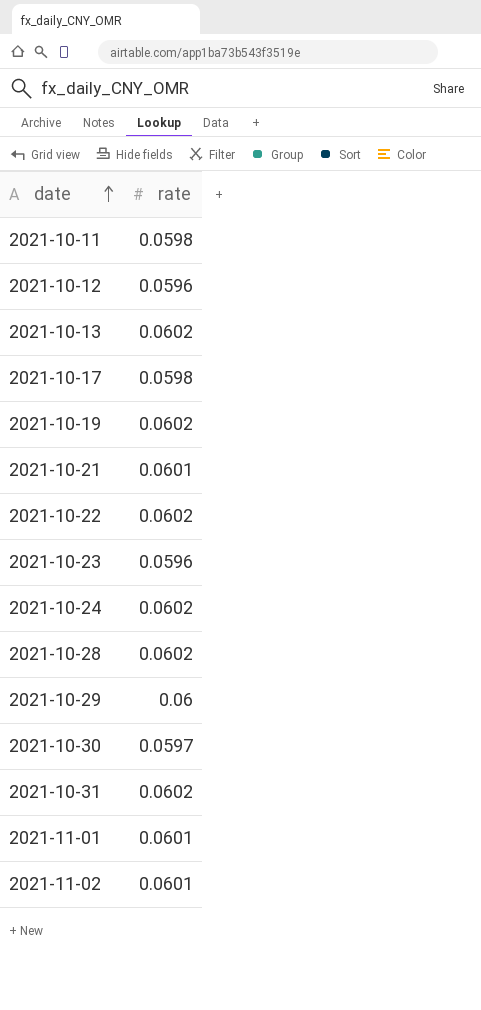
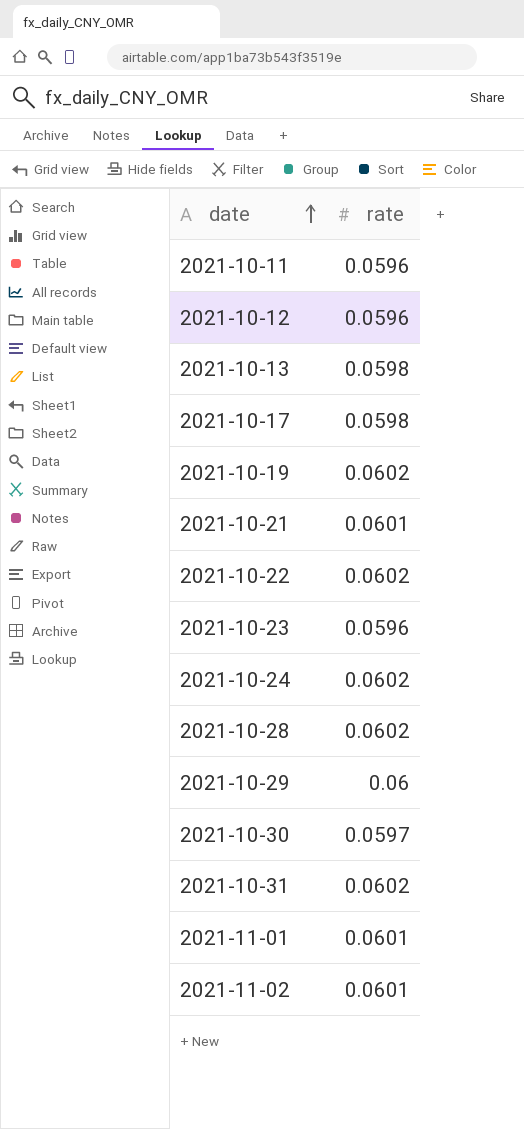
2021-10-11 | rate: 0.0598 -> 0.0596
2021-10-13 | rate: 0.0602 -> 0.0598

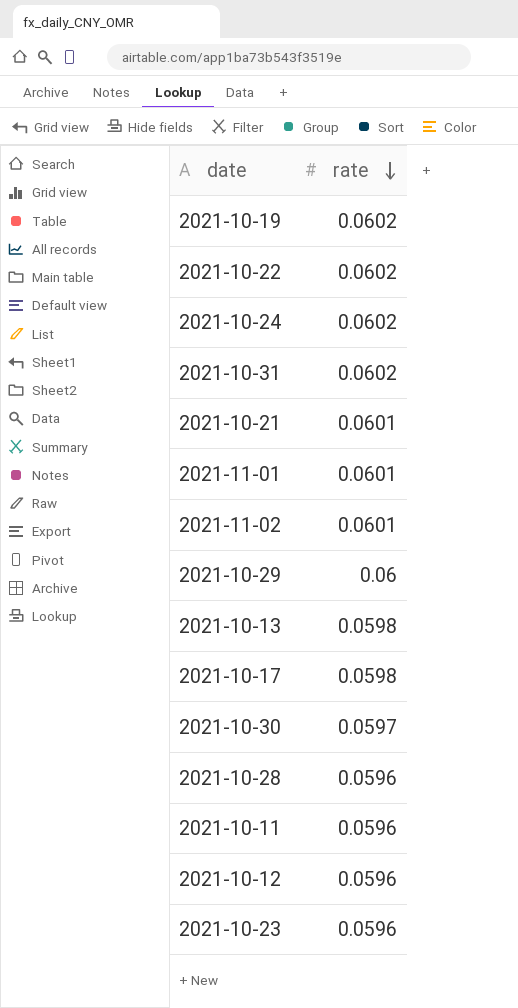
row order: date ascending -> rate descending
2021-10-28 | rate: 0.0602 -> 0.0596

